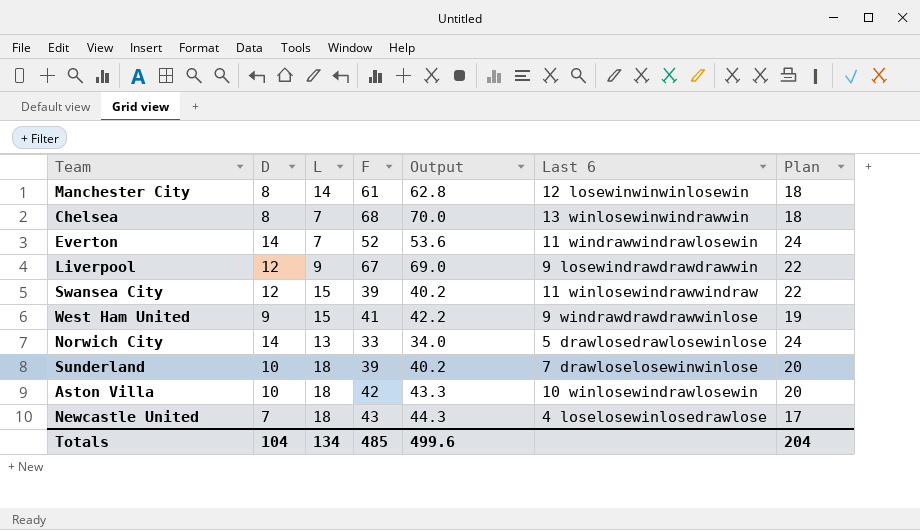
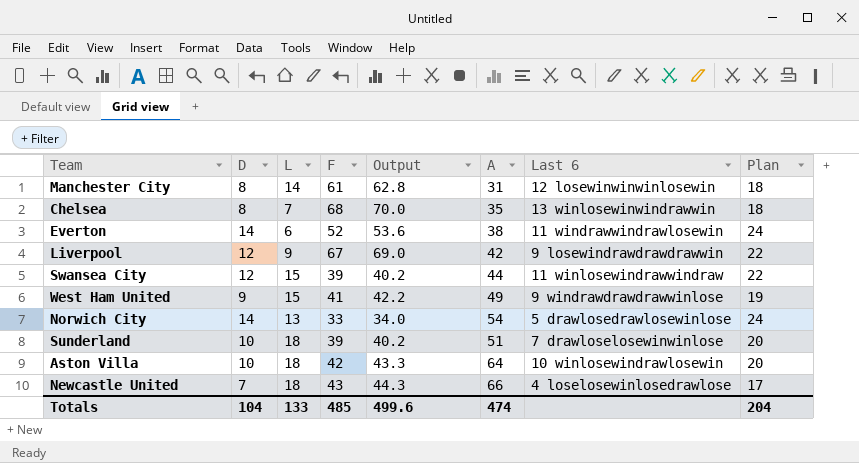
column A | position: none -> 6
Everton | L: 7 -> 6
Totals | L: 134 -> 133

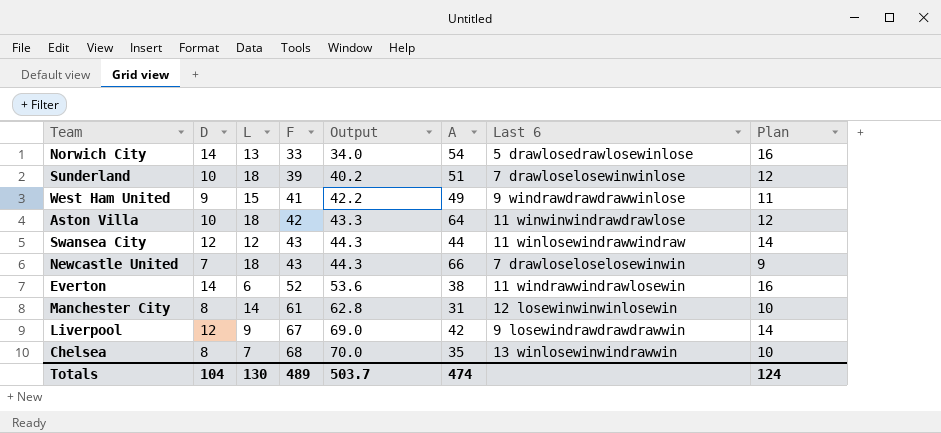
row order: none -> F ascending
column Plan | formula: [D] + 10 -> [D] + 2
Aston Villa | Last 6: 10 winlosewindrawlosewin -> 11 winwinwindrawdrawlose
Swansea City | L: 15 -> 12
Swansea City | F: 39 -> 43
Swansea City | Output: 40.2 -> 44.3
Newcastle United | Last 6: 4 loselosewinlosedrawlose -> 7 drawloseloselosewinwin
Totals | L: 133 -> 130
Totals | F: 485 -> 489
Totals | Output: 499.6 -> 503.7
Totals | Plan: 204 -> 124

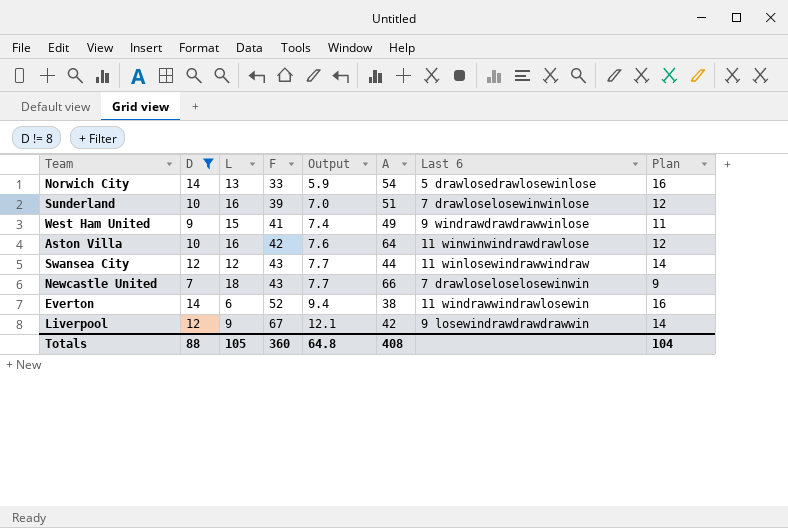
filter: none -> D != 8
column Output | formula: [F] * 1.03 -> [F] * 0.18
Sunderland | L: 18 -> 16
Aston Villa | L: 18 -> 16
Totals | D: 104 -> 88
Totals | L: 130 -> 105
Totals | F: 489 -> 360
Totals | Output: 503.7 -> 64.8
Totals | A: 474 -> 408
Totals | Plan: 124 -> 104

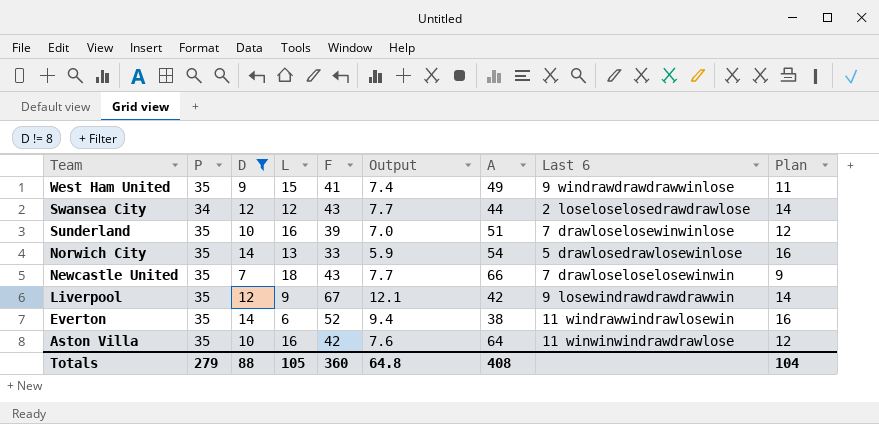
row order: F ascending -> Team descending
column P | position: none -> 2
Swansea City | Last 6: 11 winlosewindrawwindraw -> 2 loseloselosedrawdrawlose

